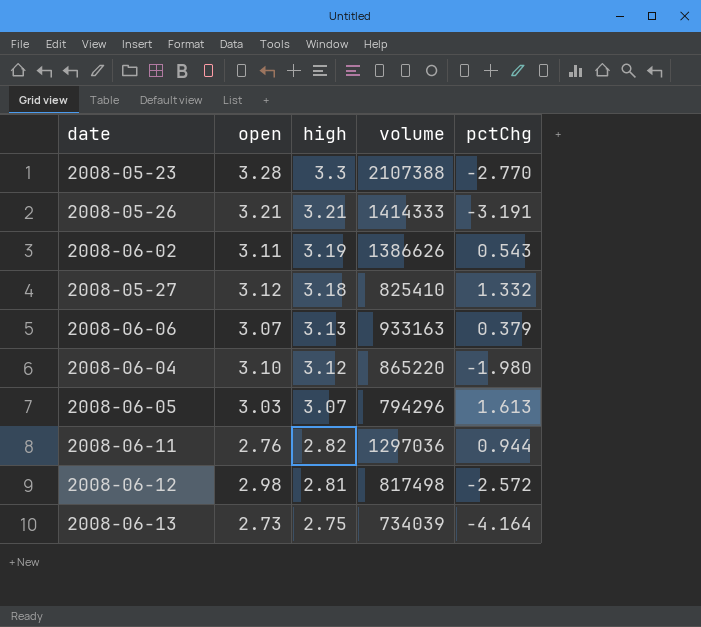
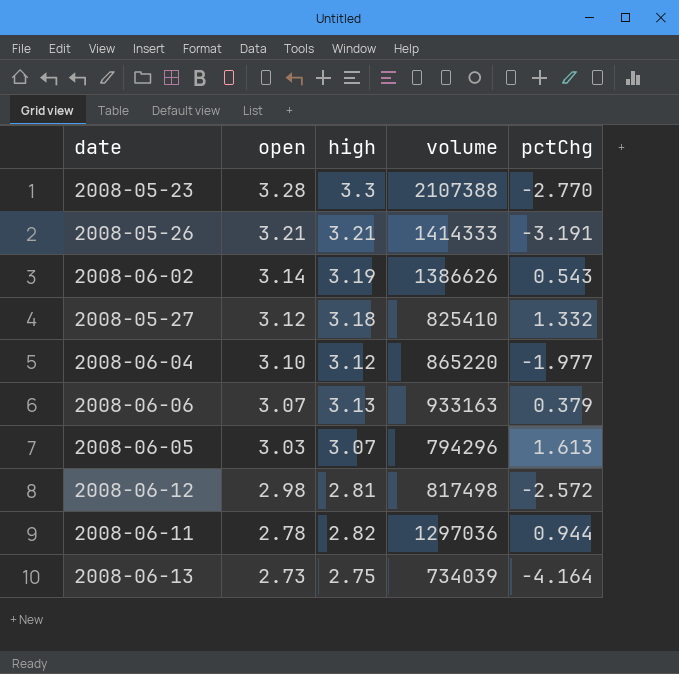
row order: high descending -> open descending
2008-06-02 | open: 3.11 -> 3.14
2008-06-04 | pctChg: -1.980 -> -1.977
2008-06-11 | open: 2.76 -> 2.78

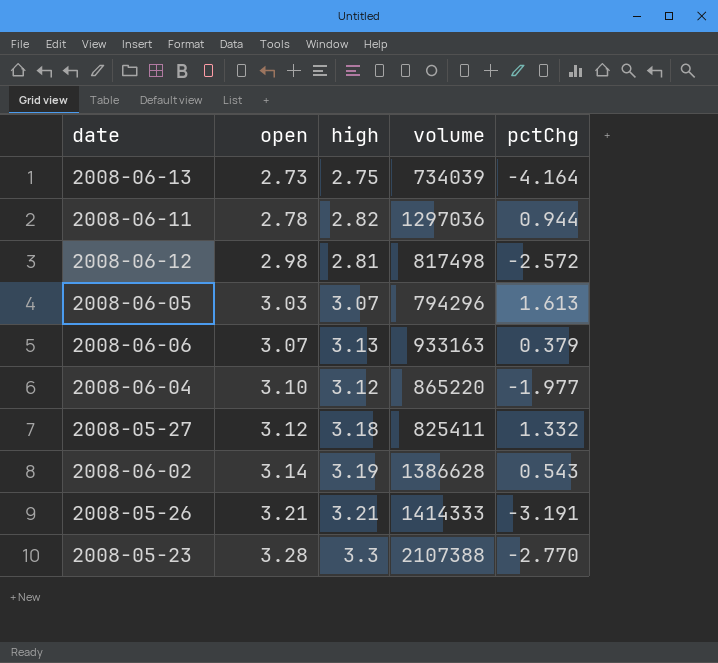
row order: open descending -> open ascending
2008-05-27 | volume: 825410 -> 825411
2008-06-02 | volume: 1386626 -> 1386628

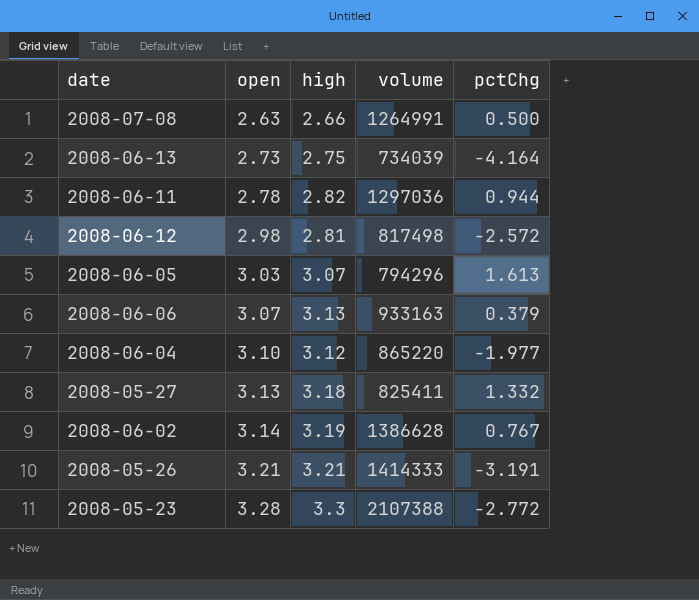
row 2008-07-08: none -> 2.63 | 2.66 | 1264991 | 0.500
2008-05-27 | open: 3.12 -> 3.13
2008-06-02 | pctChg: 0.543 -> 0.767
2008-05-23 | pctChg: -2.770 -> -2.772

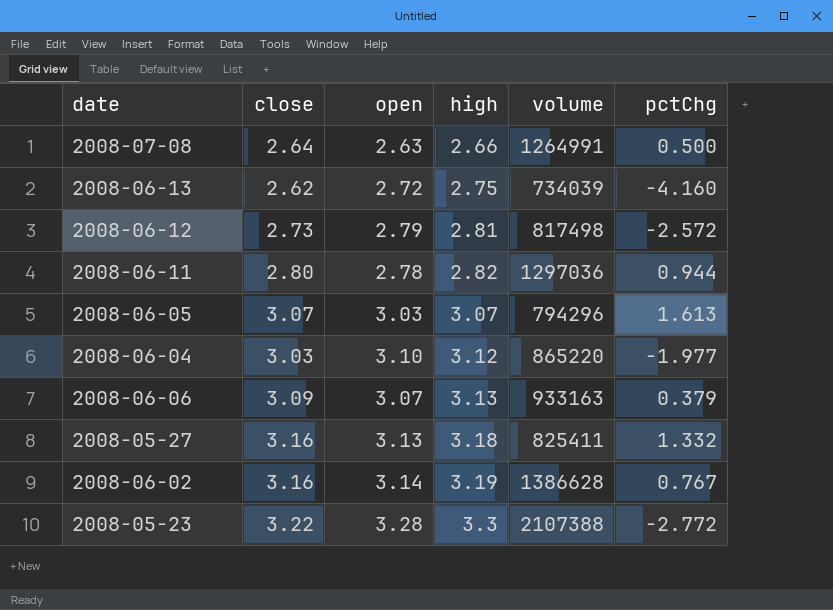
row order: open ascending -> high ascending
column close | position: none -> 2
row 2008-05-26: 3.21 | 3.21 | 1414333 | -3.191 -> none
2008-06-13 | open: 2.73 -> 2.72
2008-06-13 | pctChg: -4.164 -> -4.160
2008-06-12 | open: 2.98 -> 2.79

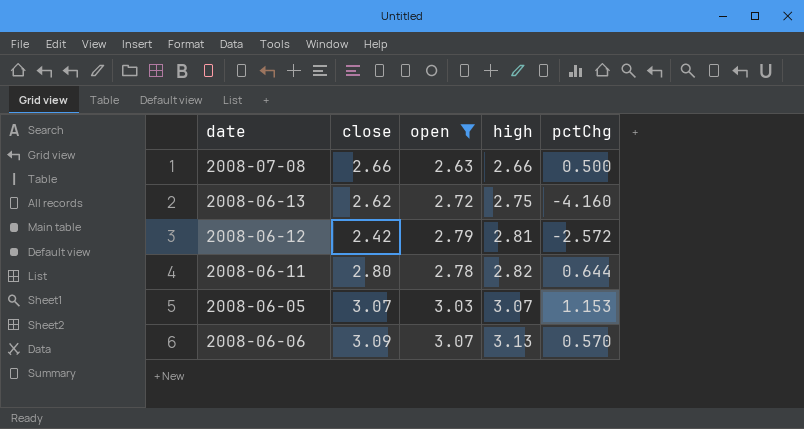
filter: none -> open <= 3.07
column volume | position: 5 -> none
2008-07-08 | close: 2.64 -> 2.66
2008-06-12 | close: 2.73 -> 2.42
2008-06-11 | pctChg: 0.944 -> 0.644
2008-06-05 | pctChg: 1.613 -> 1.153
2008-06-06 | pctChg: 0.379 -> 0.570

